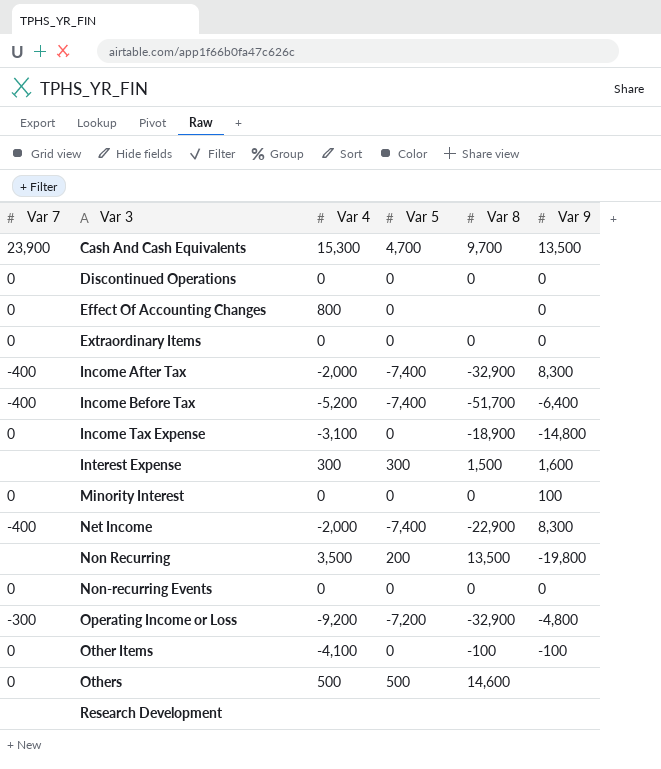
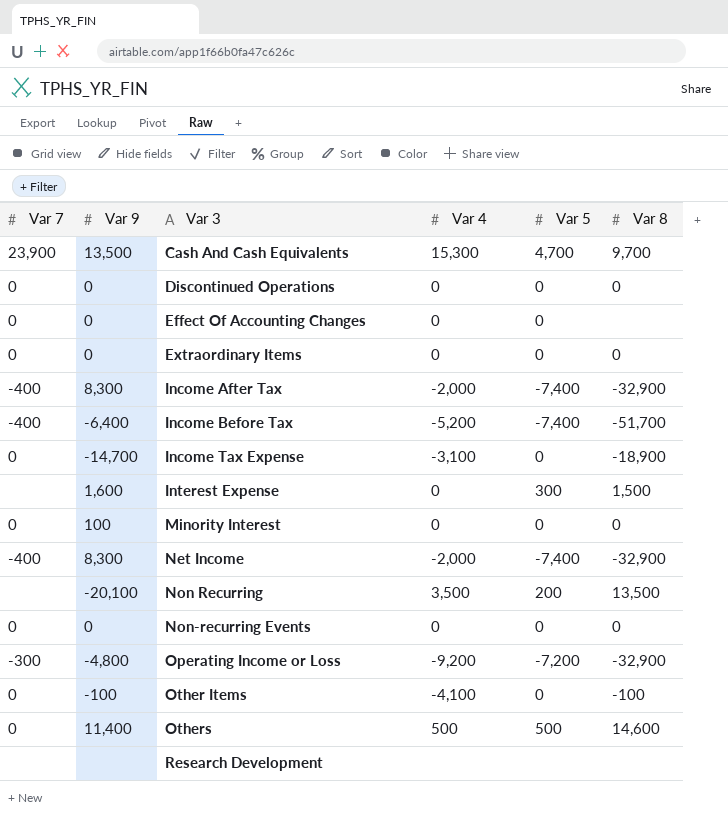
column Var 9 | position: 6 -> 2
Effect Of Accounting Changes | Var 4: 800 -> 0
Income Tax Expense | Var 9: -14,800 -> -14,700
Interest Expense | Var 4: 300 -> 0
Net Income | Var 8: -22,900 -> -32,900
Non Recurring | Var 9: -19,800 -> -20,100
Others | Var 9: none -> 11,400

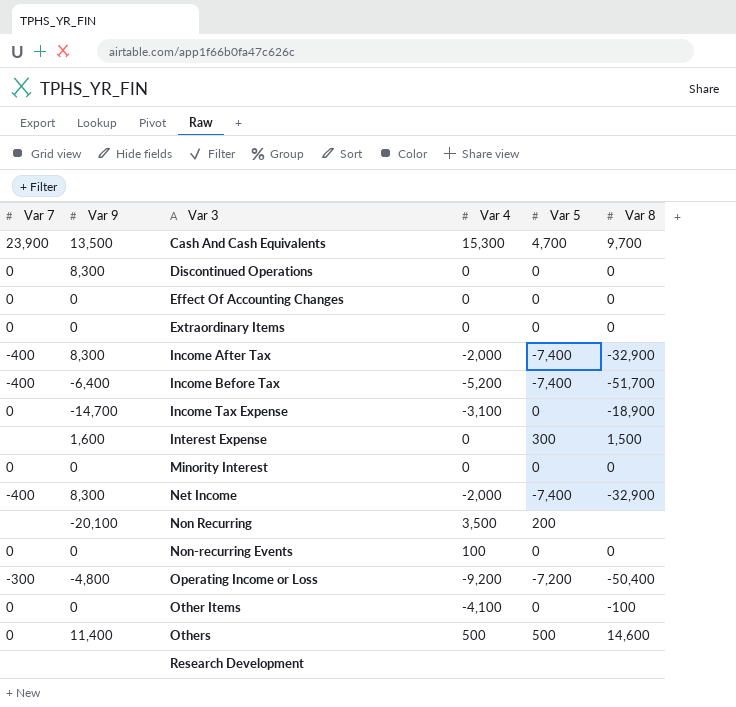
Discontinued Operations | Var 9: 0 -> 8,300
Effect Of Accounting Changes | Var 8: none -> 0
Minority Interest | Var 9: 100 -> 0
Non Recurring | Var 8: 13,500 -> none
Non-recurring Events | Var 4: 0 -> 100
Operating Income or Loss | Var 8: -32,900 -> -50,400
Other Items | Var 9: -100 -> 0

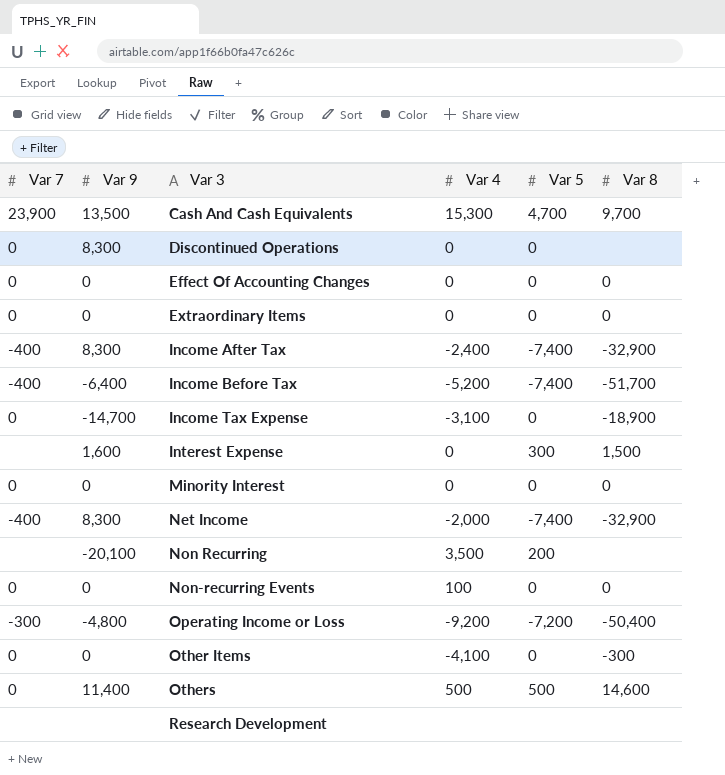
Discontinued Operations | Var 8: 0 -> none
Income After Tax | Var 4: -2,000 -> -2,400
Other Items | Var 8: -100 -> -300

